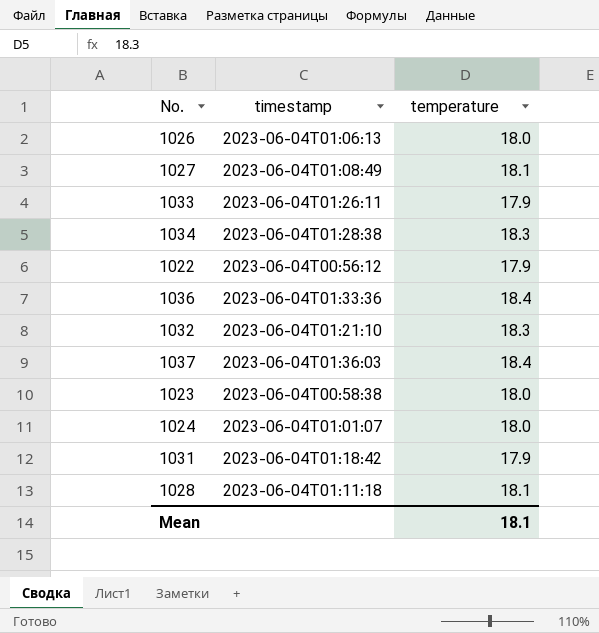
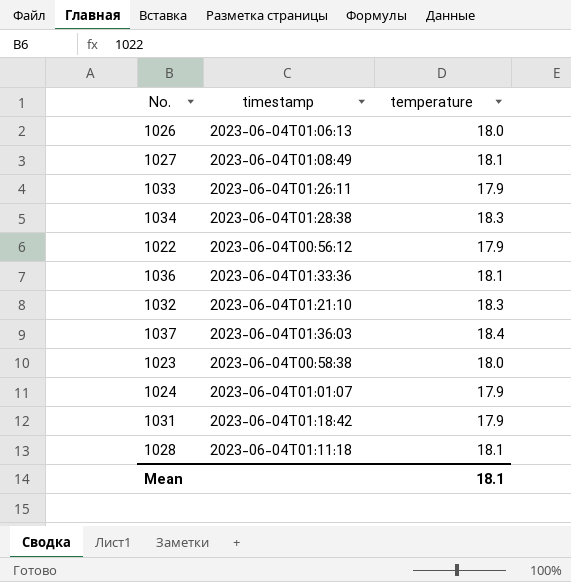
1036 | temperature: 18.4 -> 18.1
1024 | temperature: 18.0 -> 17.9

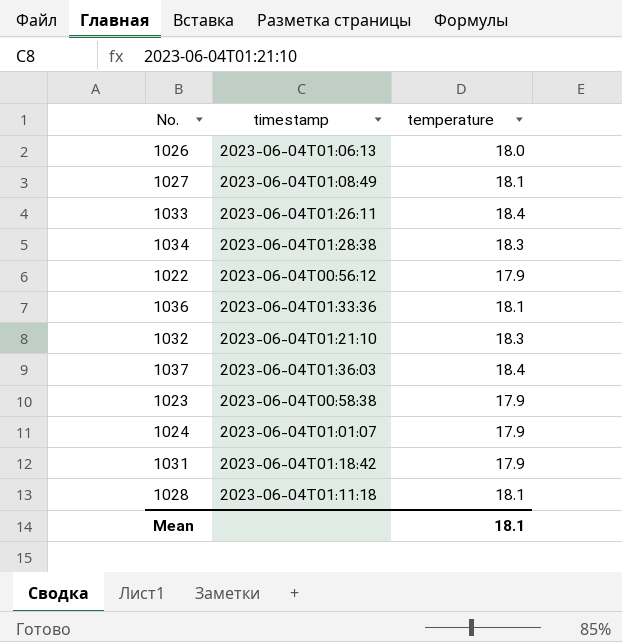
1033 | temperature: 17.9 -> 18.4
1023 | temperature: 18.0 -> 17.9

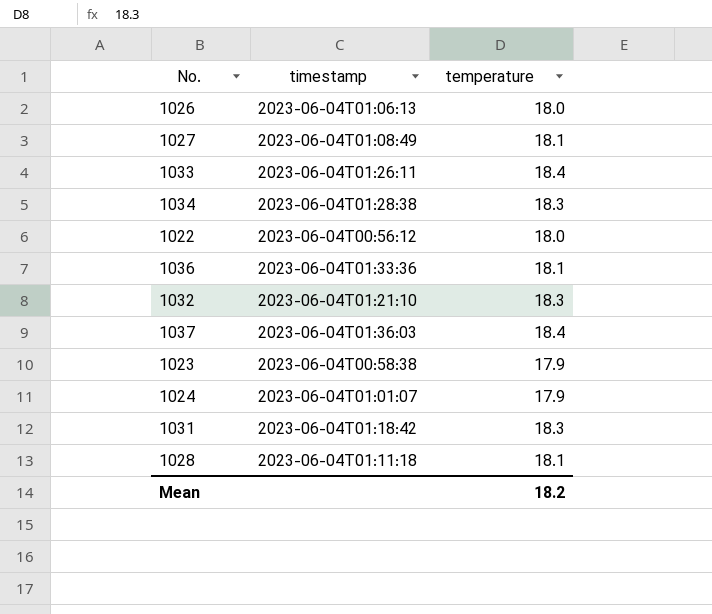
1022 | temperature: 17.9 -> 18.0
1031 | temperature: 17.9 -> 18.3
Mean | temperature: 18.1 -> 18.2

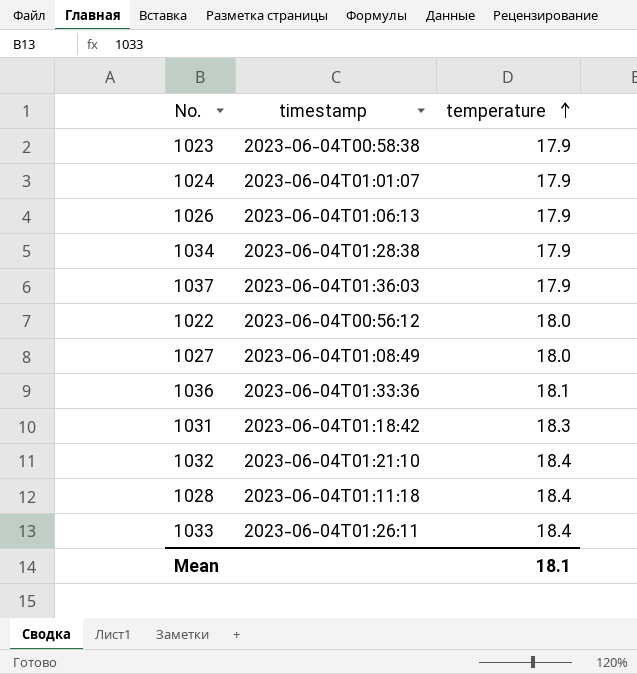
row order: none -> temperature ascending
1026 | temperature: 18.0 -> 17.9
1034 | temperature: 18.3 -> 17.9
1037 | temperature: 18.4 -> 17.9
1027 | temperature: 18.1 -> 18.0
1032 | temperature: 18.3 -> 18.4
1028 | temperature: 18.1 -> 18.4
Mean | temperature: 18.2 -> 18.1

